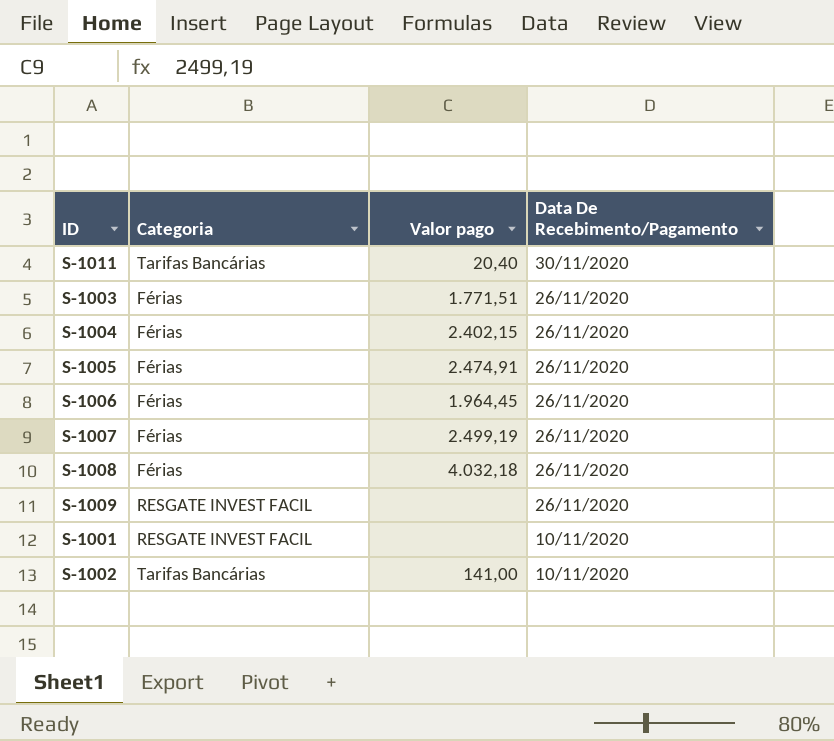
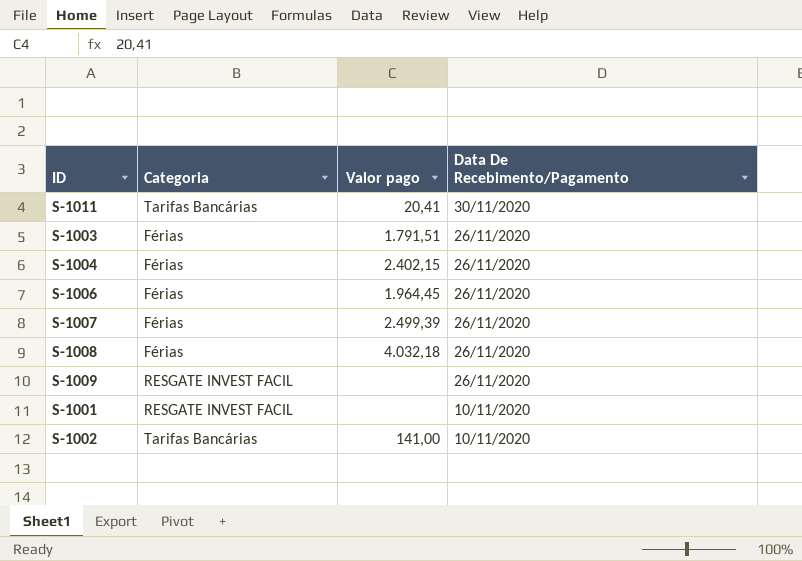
row S-1005: Férias | 2.474,91 | 26/11/2020 -> none
S-1011 | Valor pago: 20,40 -> 20,41
S-1003 | Valor pago: 1.771,51 -> 1.791,51
S-1007 | Valor pago: 2.499,19 -> 2.499,39

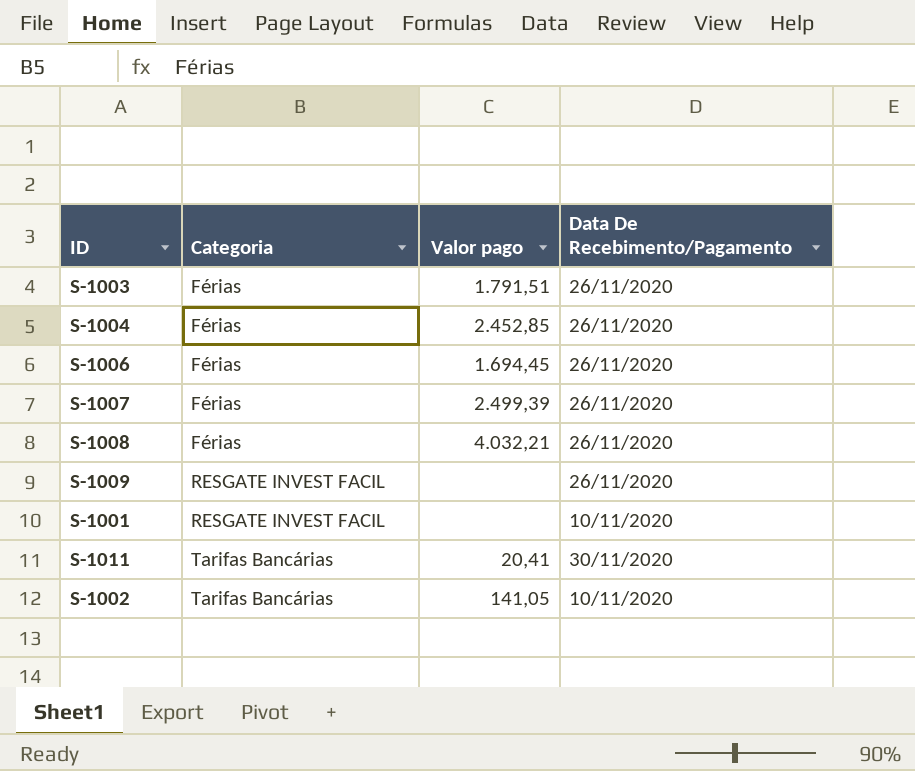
row order: Data De Recebimento/Pagamento descending -> Categoria ascending
S-1004 | Valor pago: 2.402,15 -> 2.452,85
S-1006 | Valor pago: 1.964,45 -> 1.694,45
S-1008 | Valor pago: 4.032,18 -> 4.032,21
S-1002 | Valor pago: 141,00 -> 141,05

